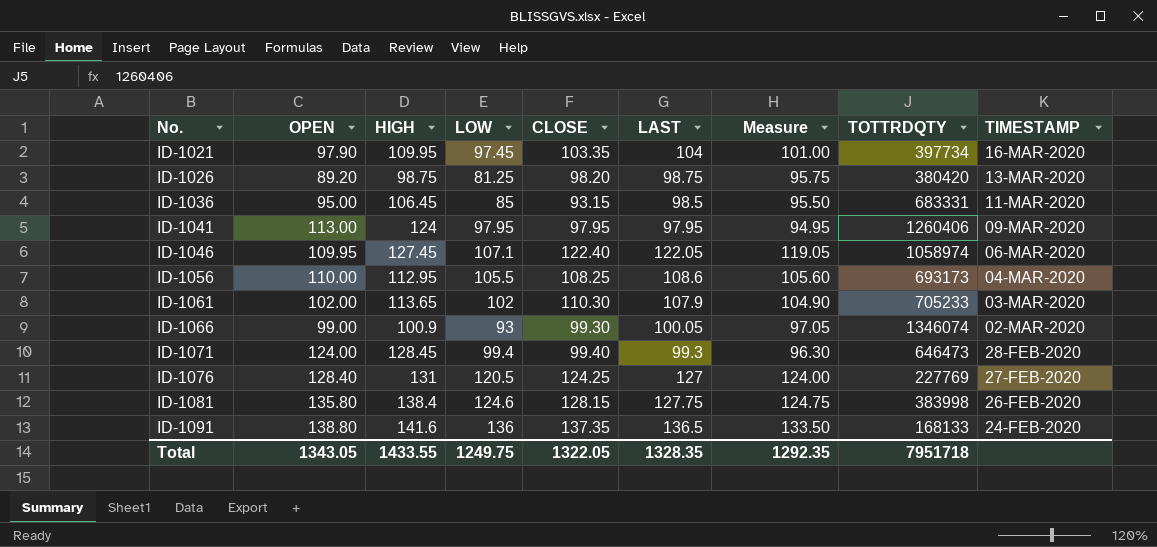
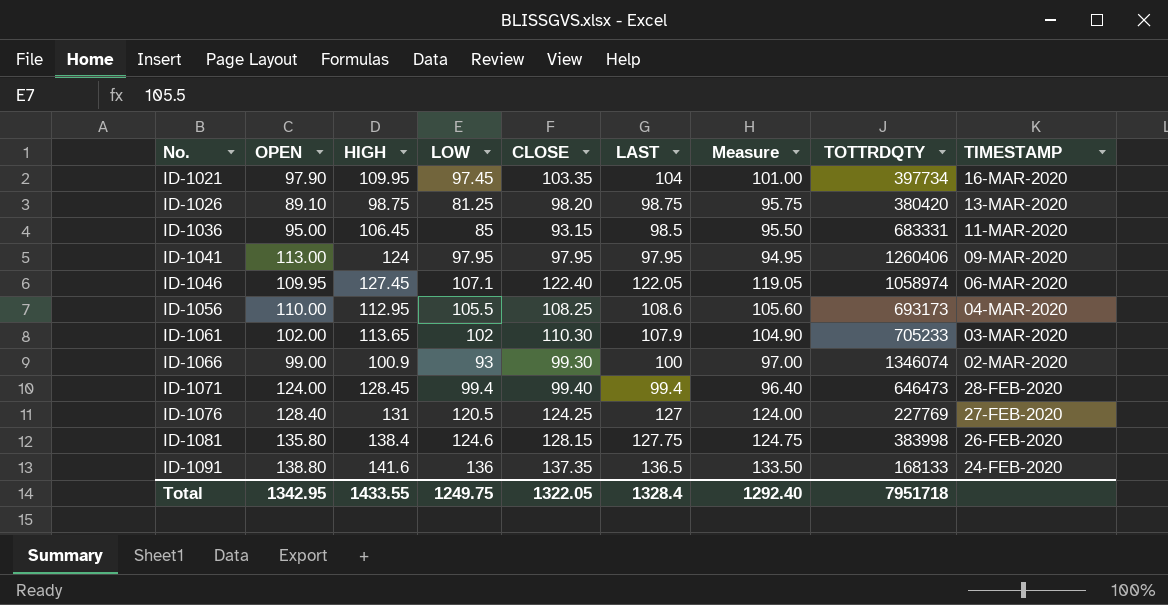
ID-1026 | OPEN: 89.20 -> 89.10
ID-1066 | LAST: 100.05 -> 100
ID-1066 | Measure: 97.05 -> 97.00
ID-1071 | LAST: 99.3 -> 99.4
ID-1071 | Measure: 96.30 -> 96.40
Total | OPEN: 1343.05 -> 1342.95
Total | LAST: 1328.35 -> 1328.4
Total | Measure: 1292.35 -> 1292.40

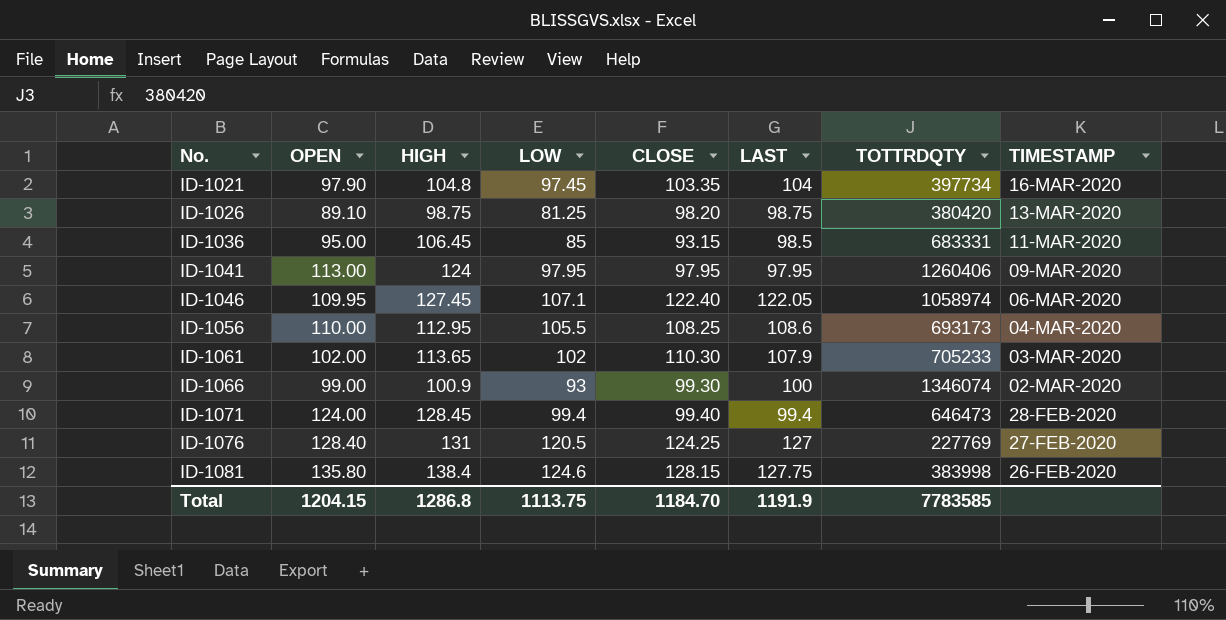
column Measure | formula: [LAST] - 3 -> none
row ID-1091: 138.80 | 141.6 | 136 | 137.35 | 136.5 | 133.50 | 168133 | 24-FEB-2020 -> none
ID-1021 | HIGH: 109.95 -> 104.8
Total | OPEN: 1342.95 -> 1204.15
Total | HIGH: 1433.55 -> 1286.8
Total | LOW: 1249.75 -> 1113.75
Total | CLOSE: 1322.05 -> 1184.70
Total | LAST: 1328.4 -> 1191.9
Total | TOTTRDQTY: 7951718 -> 7783585

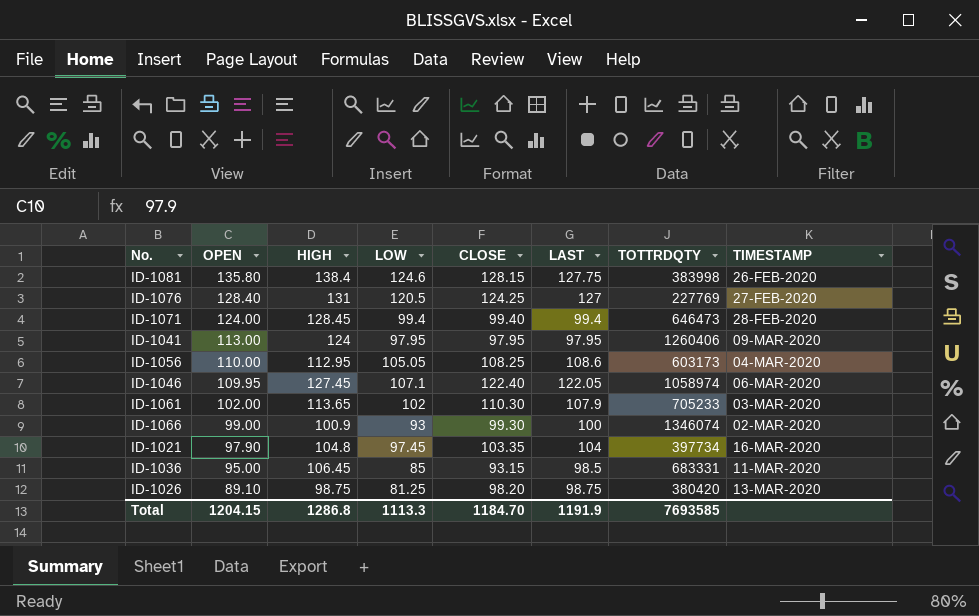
row order: No. ascending -> OPEN descending
ID-1056 | LOW: 105.5 -> 105.05
ID-1056 | TOTTRDQTY: 693173 -> 603173
Total | LOW: 1113.75 -> 1113.3
Total | TOTTRDQTY: 7783585 -> 7693585

